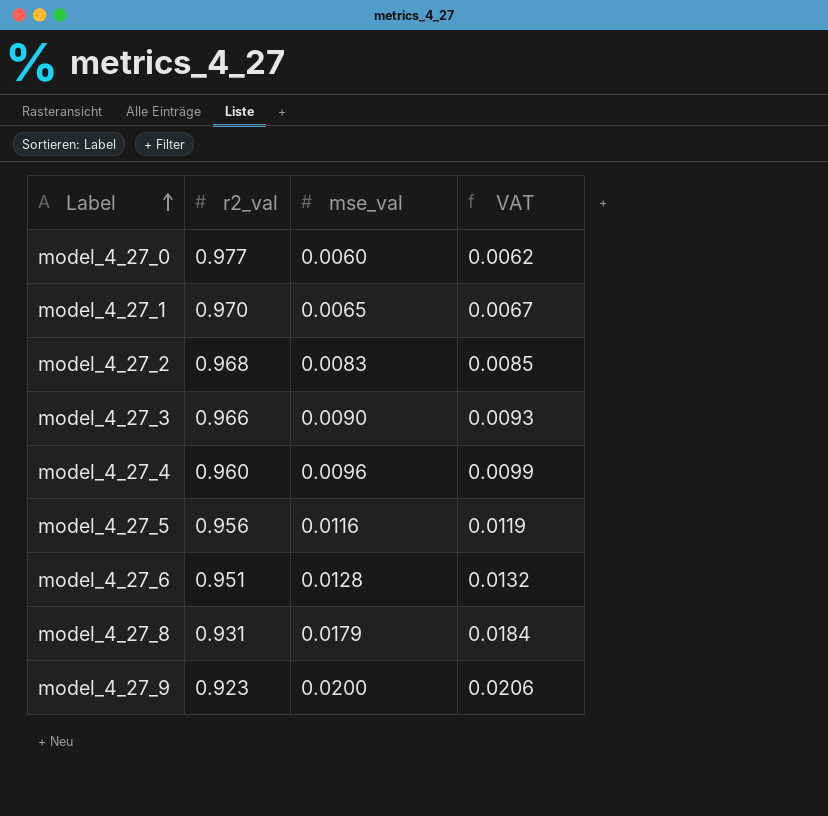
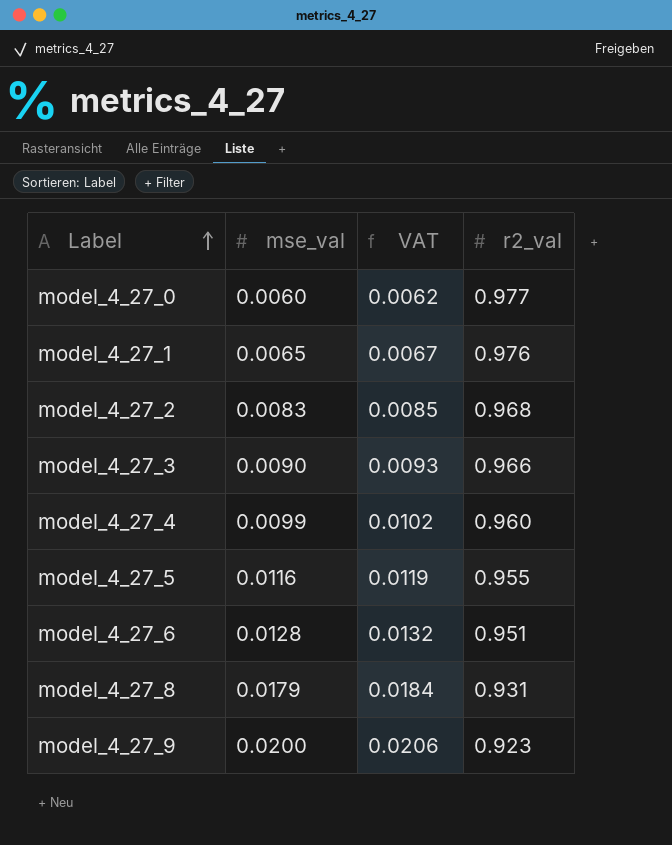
column r2_val | position: 2 -> 4
model_4_27_1 | r2_val: 0.970 -> 0.976
model_4_27_4 | mse_val: 0.0096 -> 0.0099
model_4_27_4 | VAT: 0.0099 -> 0.0102
model_4_27_5 | r2_val: 0.956 -> 0.955

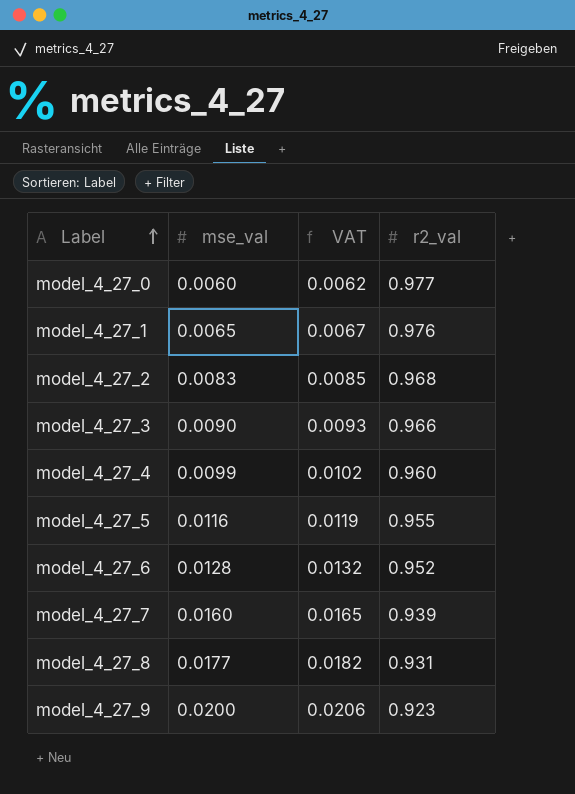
model_4_27_6 | r2_val: 0.951 -> 0.952
row model_4_27_7: none -> 0.0160 | 0.0165 | 0.939
model_4_27_8 | mse_val: 0.0179 -> 0.0177
model_4_27_8 | VAT: 0.0184 -> 0.0182

